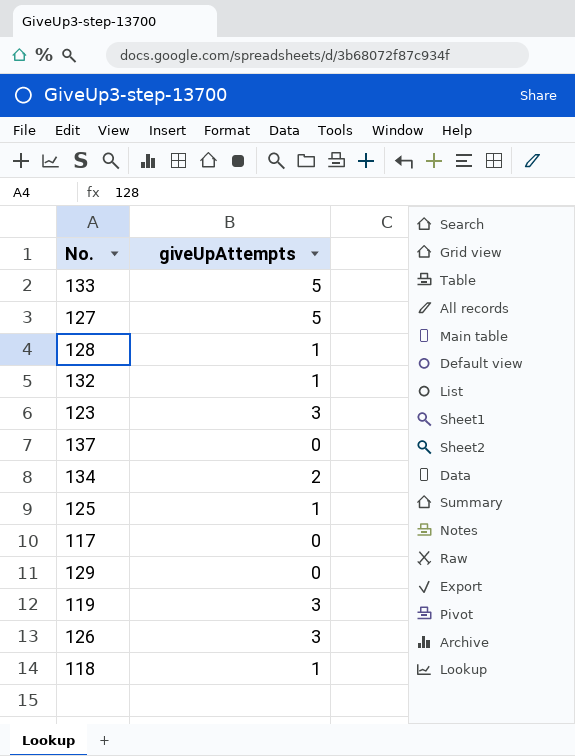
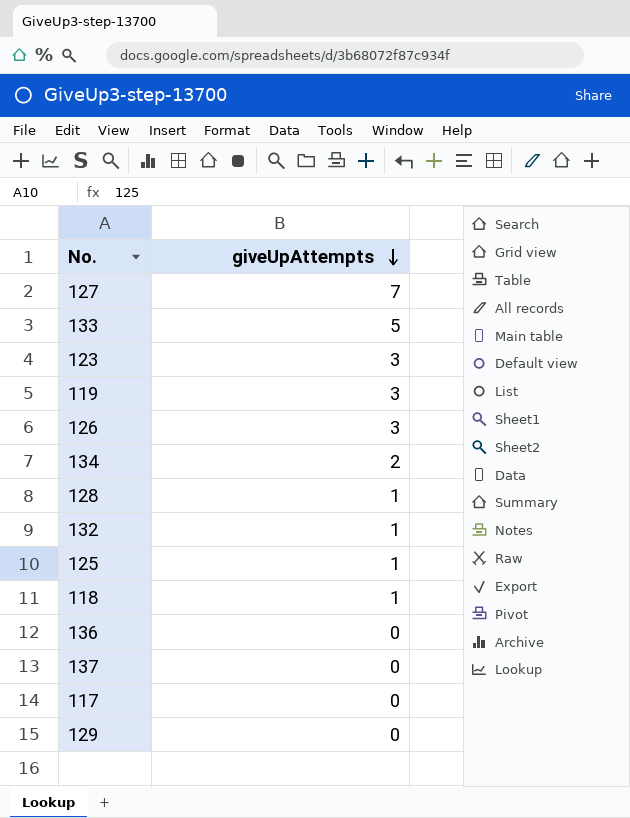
row order: none -> giveUpAttempts descending
127 | giveUpAttempts: 5 -> 7
row 136: none -> 0

